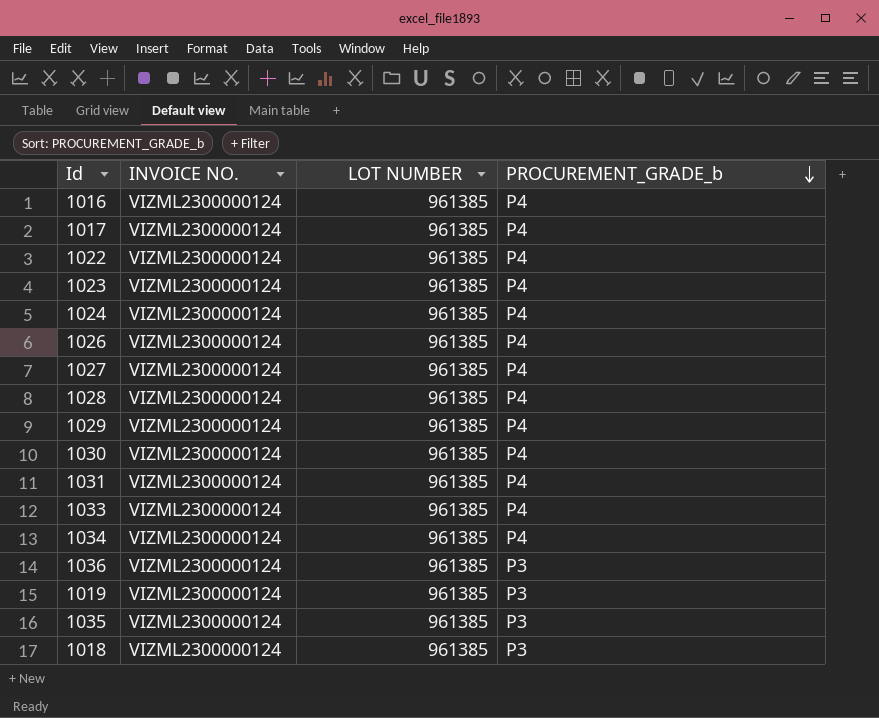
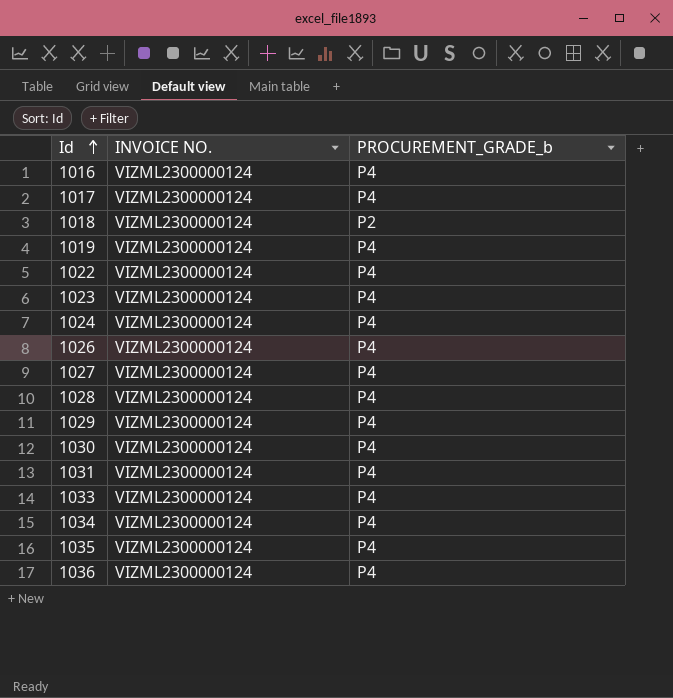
row order: PROCUREMENT_GRADE_b descending -> Id ascending
column LOT NUMBER | position: 3 -> none
1018 | PROCUREMENT_GRADE_b: P3 -> P2
1019 | PROCUREMENT_GRADE_b: P3 -> P4
1035 | PROCUREMENT_GRADE_b: P3 -> P4
1036 | PROCUREMENT_GRADE_b: P3 -> P4

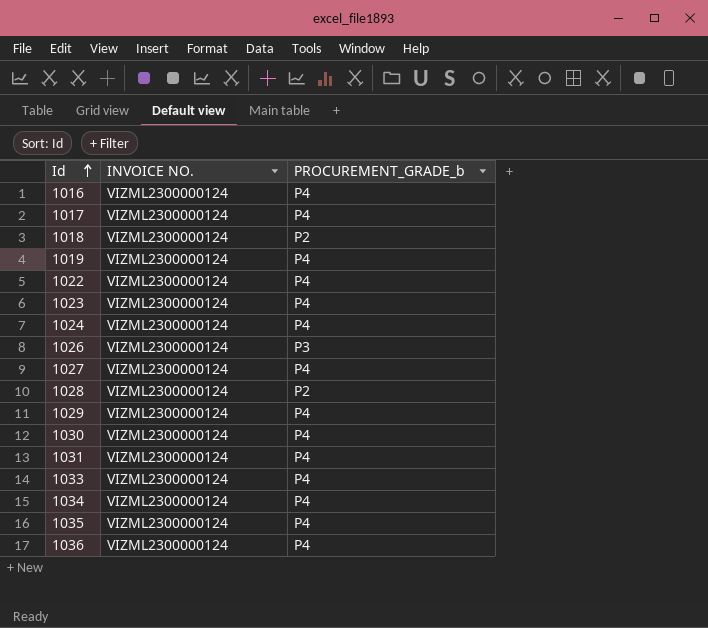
1026 | PROCUREMENT_GRADE_b: P4 -> P3
1028 | PROCUREMENT_GRADE_b: P4 -> P2

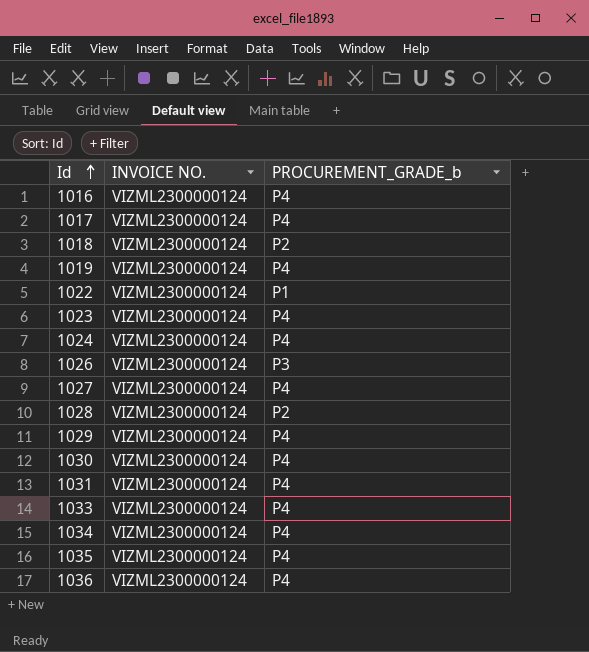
1022 | PROCUREMENT_GRADE_b: P4 -> P1

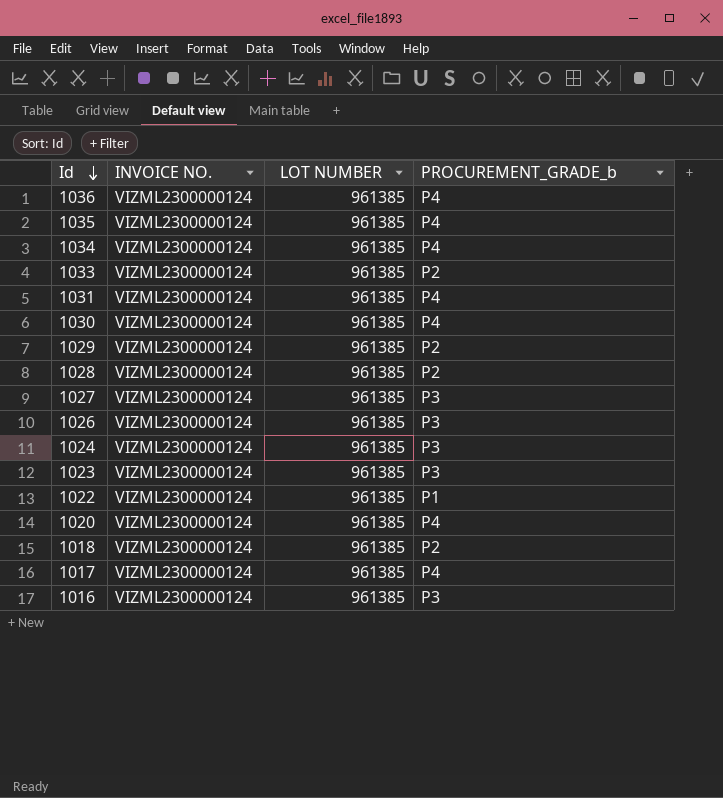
row order: Id ascending -> Id descending
column LOT NUMBER | position: none -> 3
row 1019: VIZML2300000124 | P4 -> none
1033 | PROCUREMENT_GRADE_b: P4 -> P2
1029 | PROCUREMENT_GRADE_b: P4 -> P2
1027 | PROCUREMENT_GRADE_b: P4 -> P3
1024 | PROCUREMENT_GRADE_b: P4 -> P3
1023 | PROCUREMENT_GRADE_b: P4 -> P3
row 1020: none -> VIZML2300000124 | 961385 | P4
1016 | PROCUREMENT_GRADE_b: P4 -> P3

